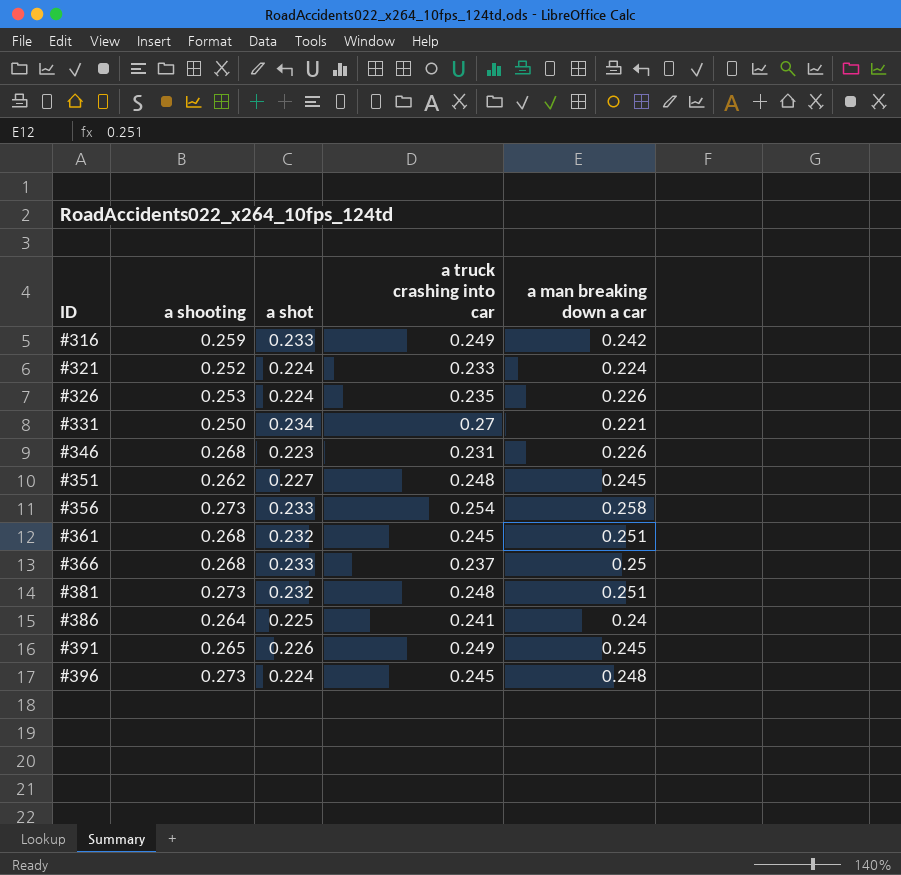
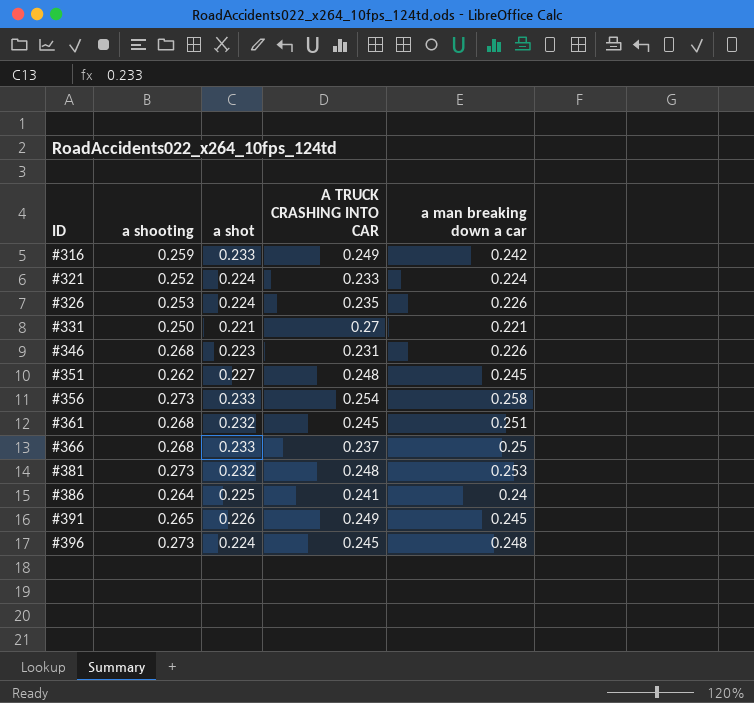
column name: a truck crashing into car -> A TRUCK CRASHING INTO CAR
#331 | a shot: 0.234 -> 0.221
#381 | a man breaking down a car: 0.251 -> 0.253

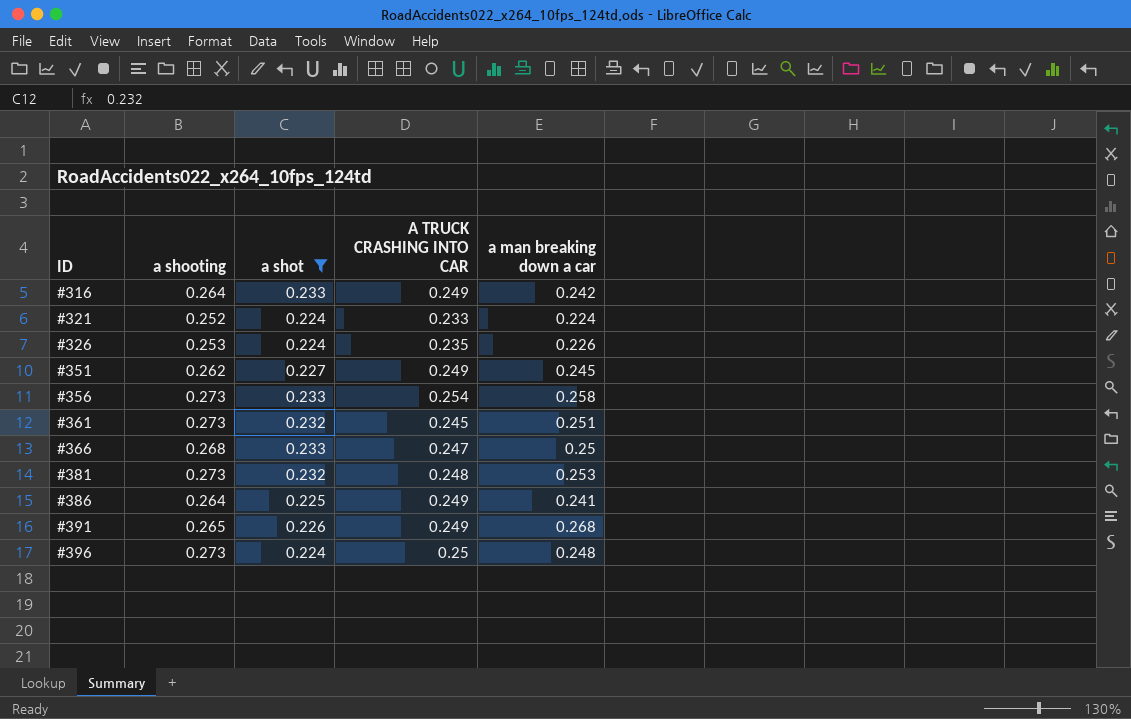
filter: none -> a shot >= 0.224
#316 | a shooting: 0.259 -> 0.264
#351 | A TRUCK CRASHING INTO CAR: 0.248 -> 0.249
#361 | a shooting: 0.268 -> 0.273
#366 | A TRUCK CRASHING INTO CAR: 0.237 -> 0.247
#386 | A TRUCK CRASHING INTO CAR: 0.241 -> 0.249
#386 | a man breaking down a car: 0.24 -> 0.241
#391 | a man breaking down a car: 0.245 -> 0.268
#396 | A TRUCK CRASHING INTO CAR: 0.245 -> 0.25

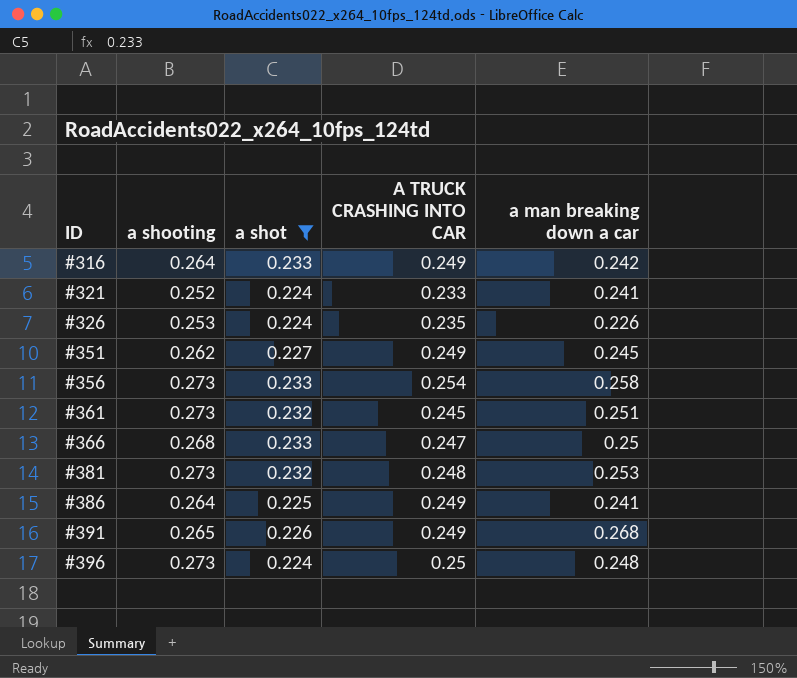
#321 | a man breaking down a car: 0.224 -> 0.241

